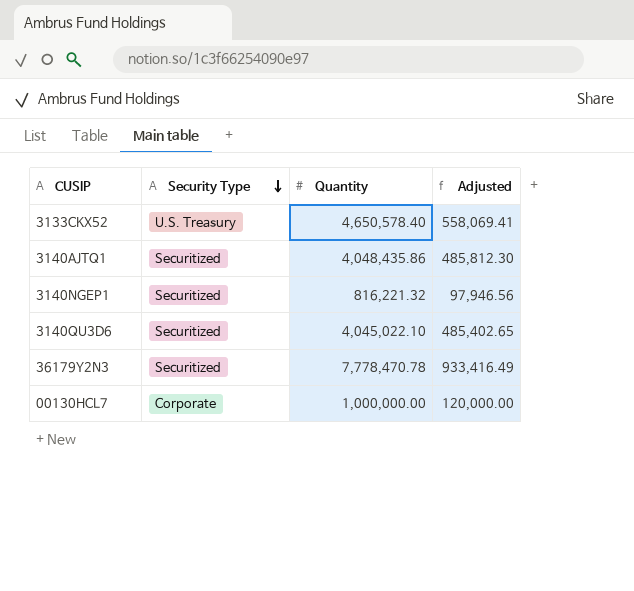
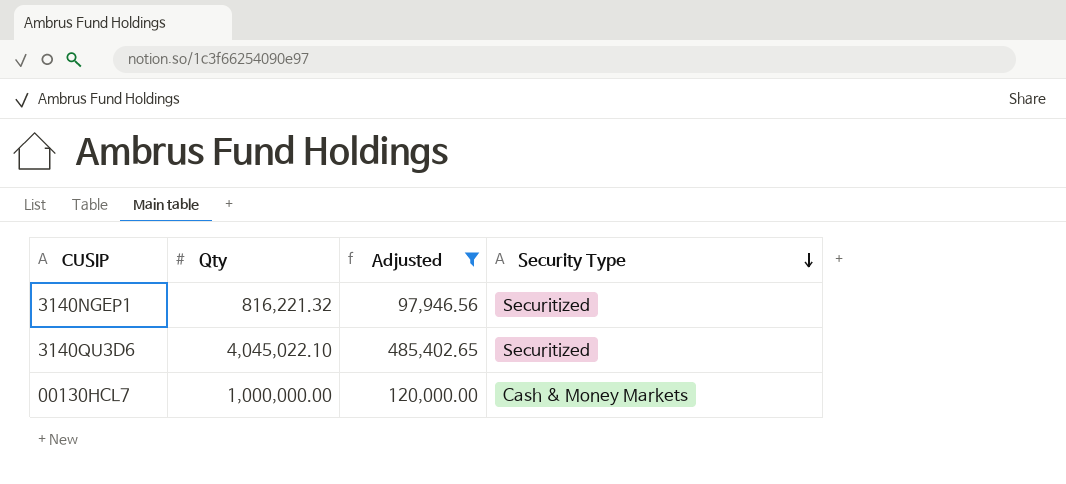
filter: none -> Adjusted <= 485,402.65
column name: Quantity -> Qty
column Security Type | position: 2 -> 4
00130HCL7 | Security Type: Corporate -> Cash & Money Markets

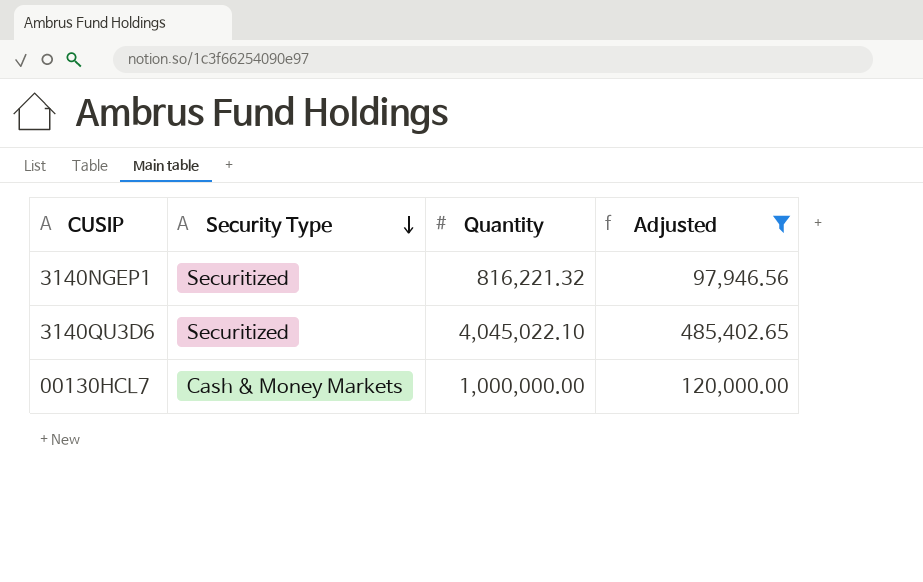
column Security Type | position: 4 -> 2
column name: Qty -> Quantity

